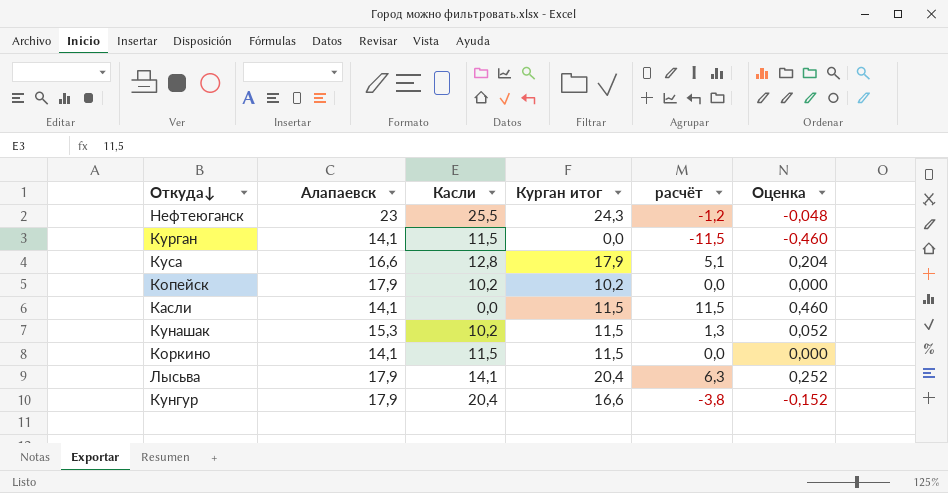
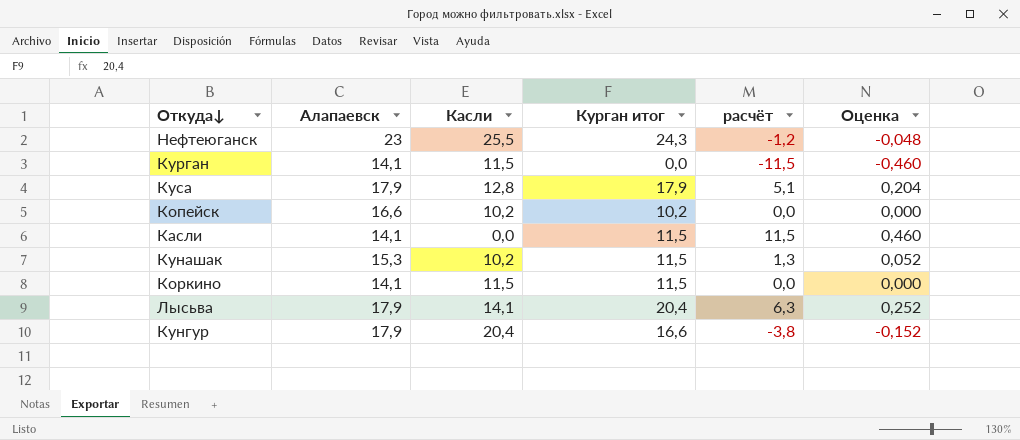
Куса | Алапаевск: 16,6 -> 17,9
Копейск | Алапаевск: 17,9 -> 16,6

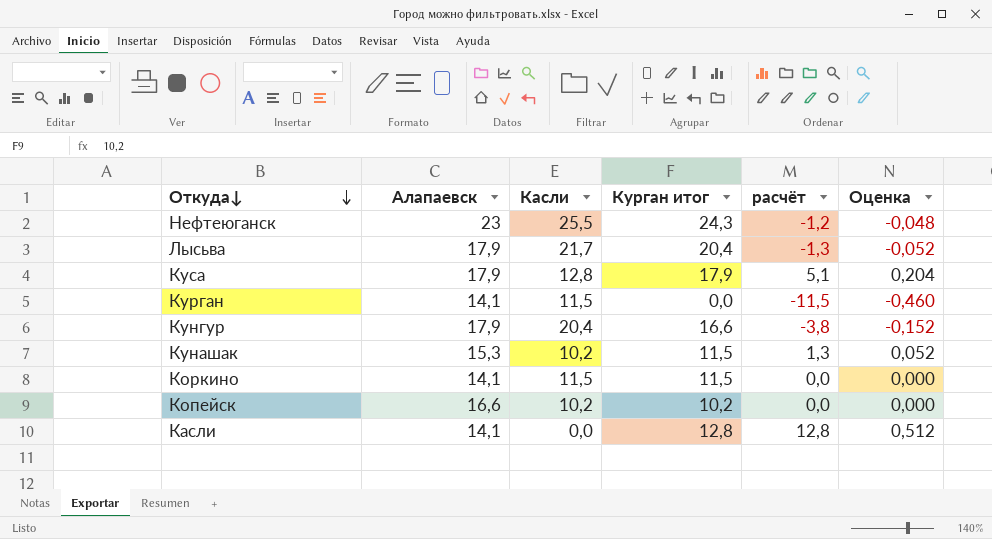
row order: none -> Откуда↓ descending
Лысьва | Касли: 14,1 -> 21,7
Лысьва | расчёт: 6,3 -> -1,3
Лысьва | Оценка: 0,252 -> -0,052
Касли | Курган итог: 11,5 -> 12,8
Касли | расчёт: 11,5 -> 12,8
Касли | Оценка: 0,460 -> 0,512

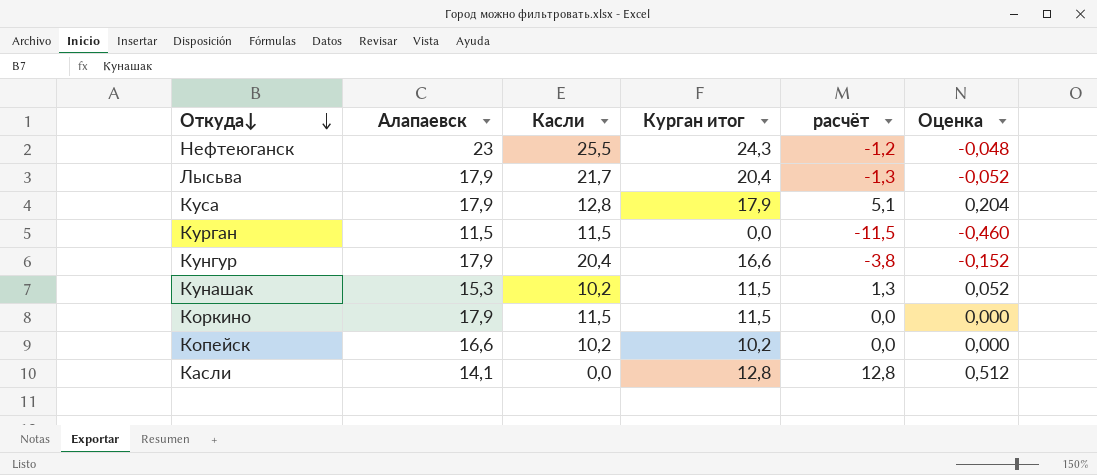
Курган | Алапаевск: 14,1 -> 11,5
Коркино | Алапаевск: 14,1 -> 17,9

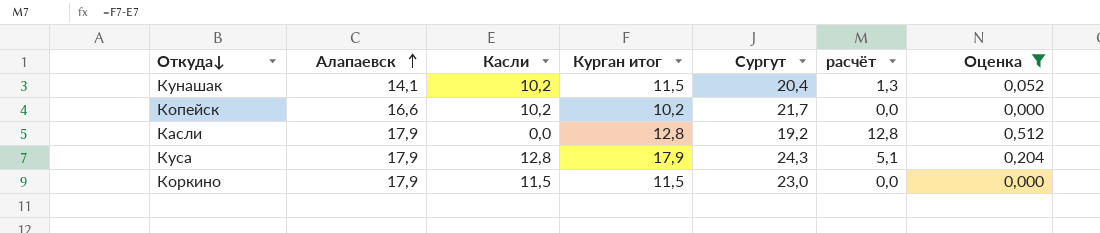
filter: none -> Оценка >= 0,000
row order: Откуда↓ descending -> Алапаевск ascending
column Сургут | position: none -> 5
Кунашак | Алапаевск: 15,3 -> 14,1
Касли | Алапаевск: 14,1 -> 17,9

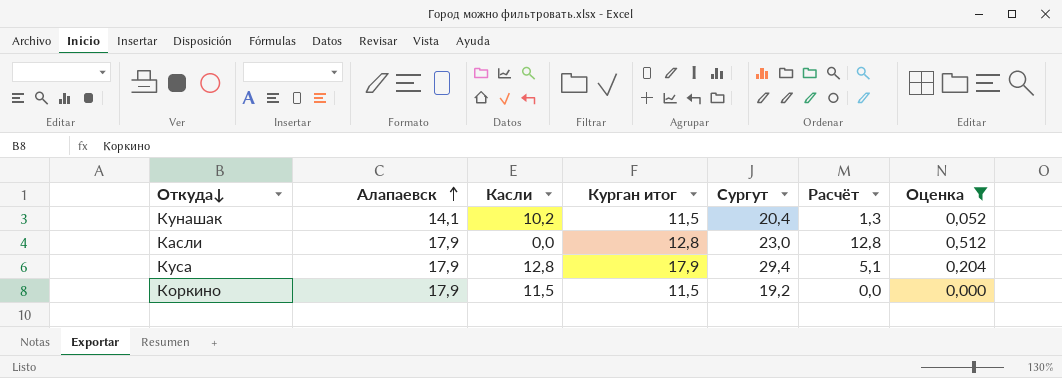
column name: расчёт -> Расчёт
row Копейск: 16,6 | 10,2 | 10,2 | 21,7 | 0,0 | 0,000 -> none
Касли | Сургут: 19,2 -> 23,0
Куса | Сургут: 24,3 -> 29,4
Коркино | Сургут: 23,0 -> 19,2

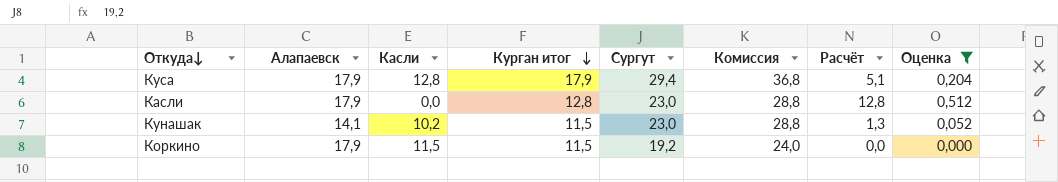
row order: Алапаевск ascending -> Курган итог descending
column Комиссия | formula: none -> [Сургут] * 1,25
Кунашак | Сургут: 20,4 -> 23,0

